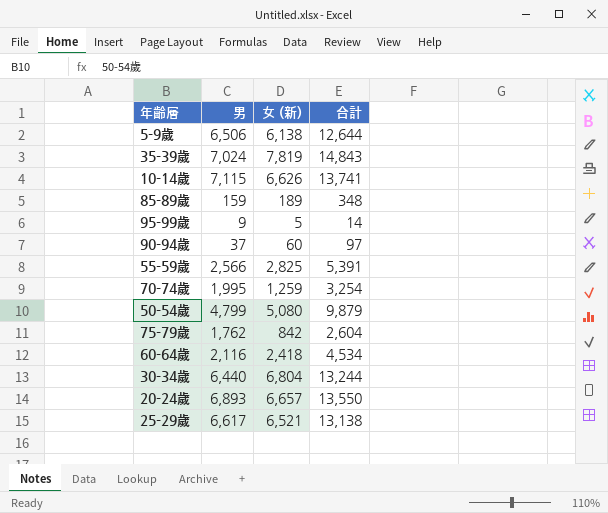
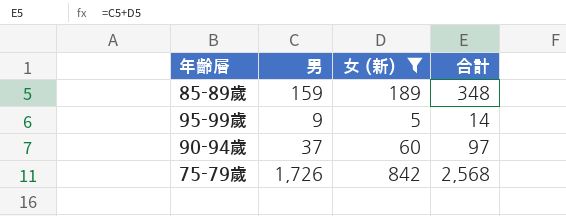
filter: none -> 女 (新) <= 842
75-79歲 | 男: 1,762 -> 1,726
75-79歲 | 合計: 2,604 -> 2,568

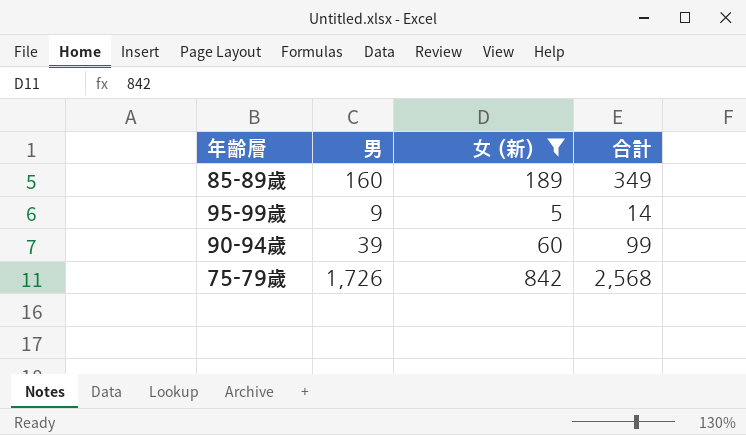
85-89歲 | 男: 159 -> 160
85-89歲 | 合計: 348 -> 349
90-94歲 | 男: 37 -> 39
90-94歲 | 合計: 97 -> 99

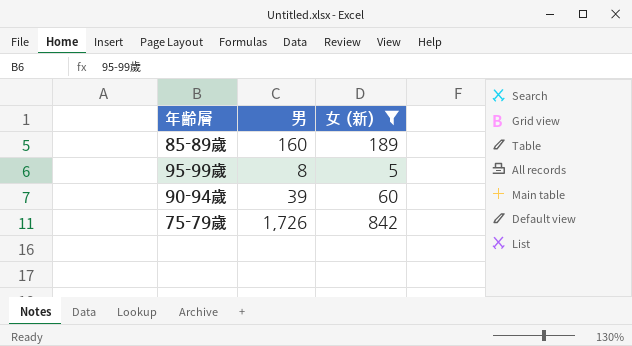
column 合計 | formula: [男] + [女 (新)] -> none
95-99歲 | 男: 9 -> 8

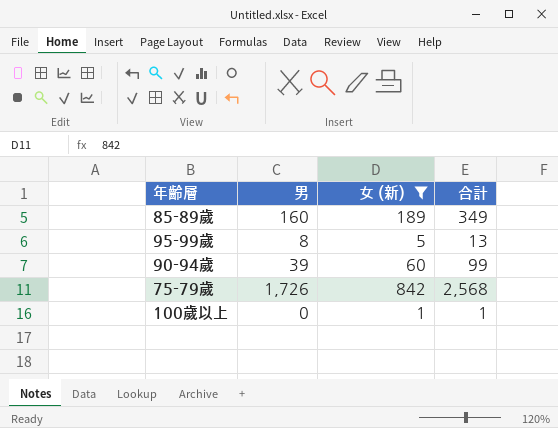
column 合計 | formula: none -> [男] + [女 (新)]
row 100歲以上: none -> 0 | 1 | 1

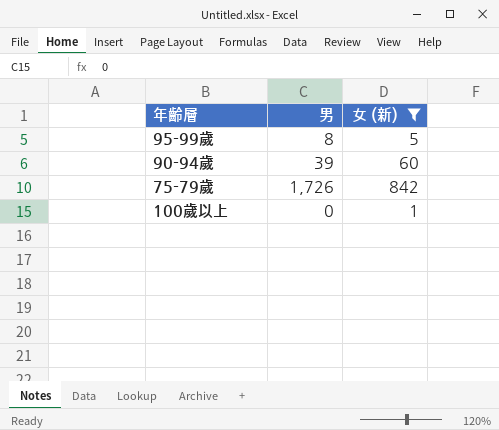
column 合計 | formula: [男] + [女 (新)] -> none
row 85-89歲: 160 | 189 | 349 -> none

